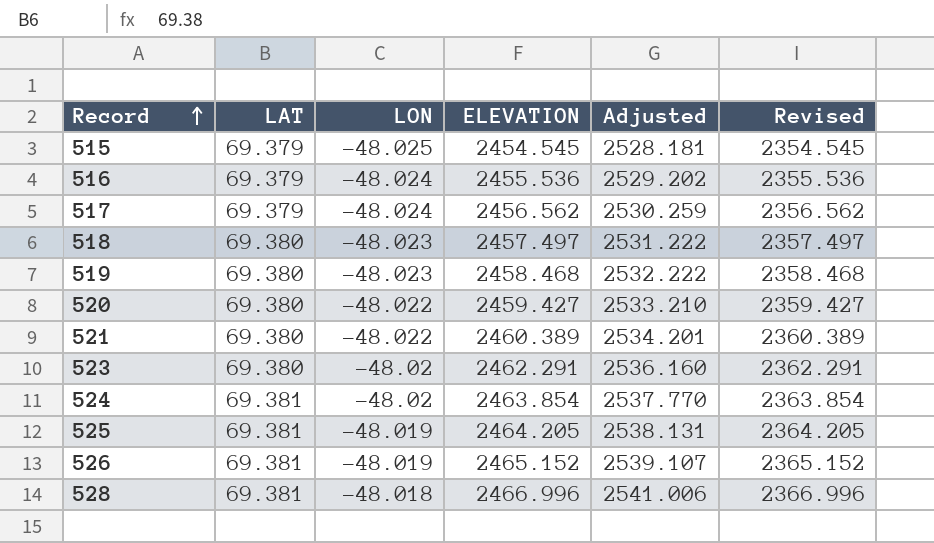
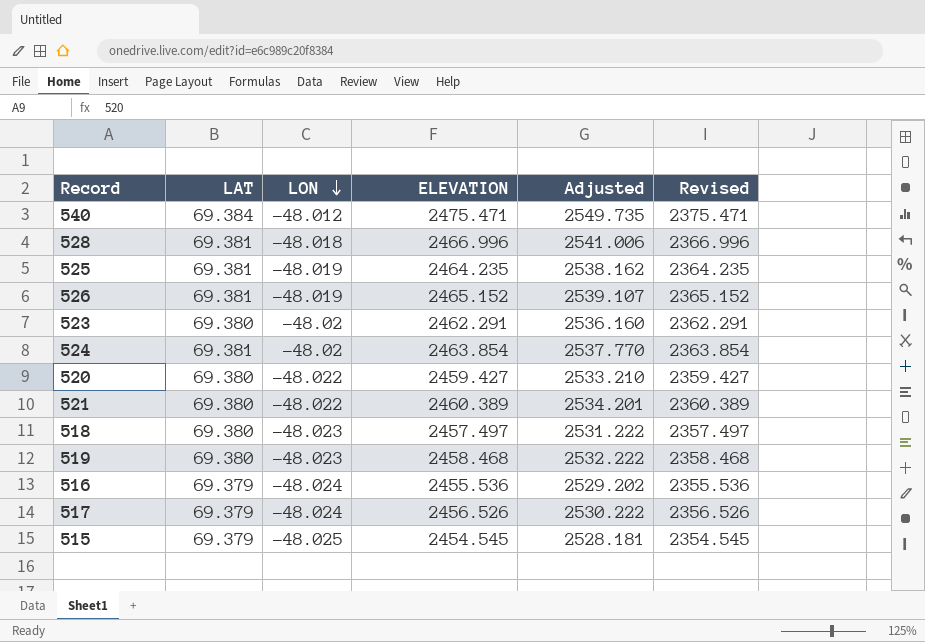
row order: Record ascending -> LON descending
row 540: none -> 69.384 | -48.012 | 2475.471 | 2549.735 | 2375.471
525 | ELEVATION: 2464.205 -> 2464.235
525 | Adjusted: 2538.131 -> 2538.162
525 | Revised: 2364.205 -> 2364.235
517 | ELEVATION: 2456.562 -> 2456.526
517 | Adjusted: 2530.259 -> 2530.222
517 | Revised: 2356.562 -> 2356.526

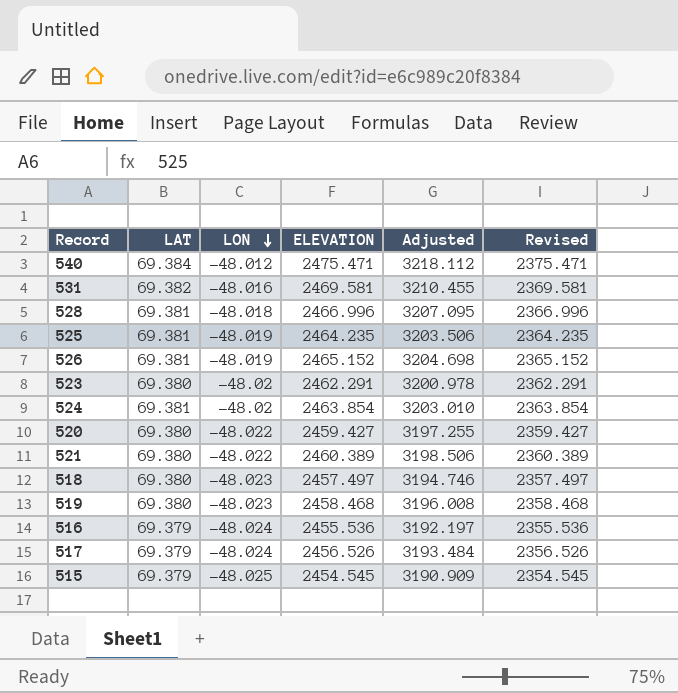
column Adjusted | formula: [ELEVATION] * 1.03 -> [ELEVATION] * 1.3
row 531: none -> 69.382 | -48.016 | 2469.581 | 3210.455 | 2369.581

